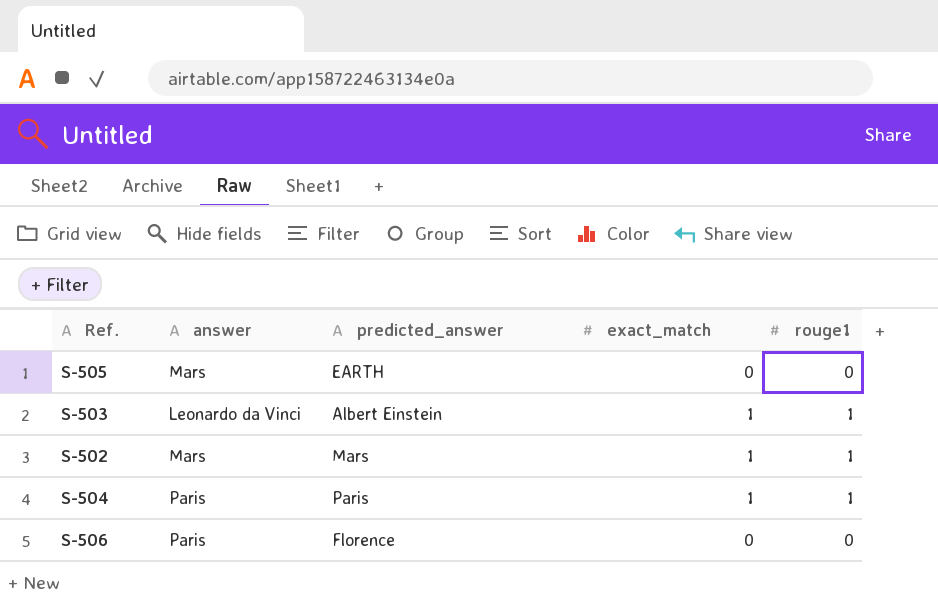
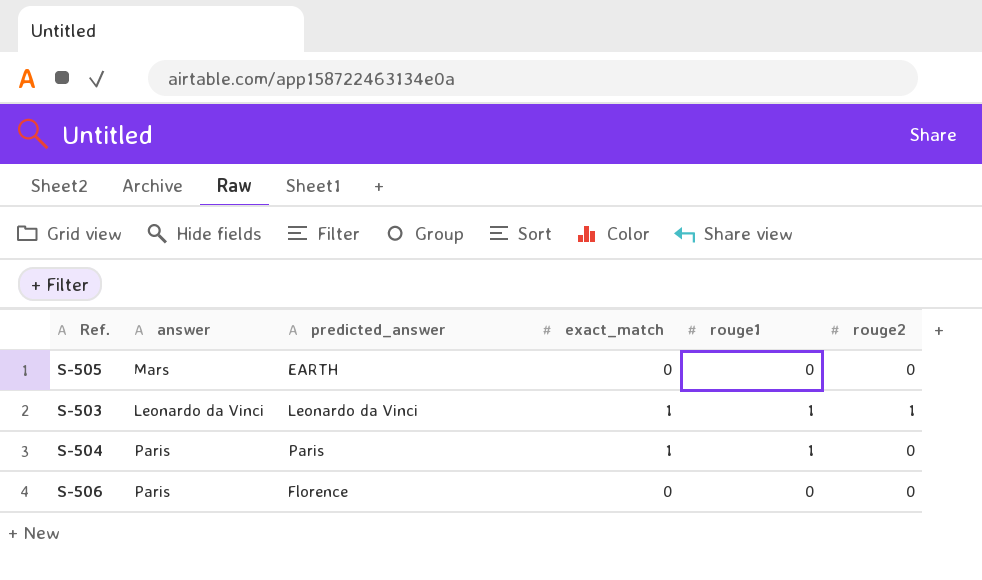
column rouge2 | position: none -> 6
row S-502: Mars | Mars | 1 | 1 -> none
S-503 | predicted_answer: Albert Einstein -> Leonardo da Vinci

